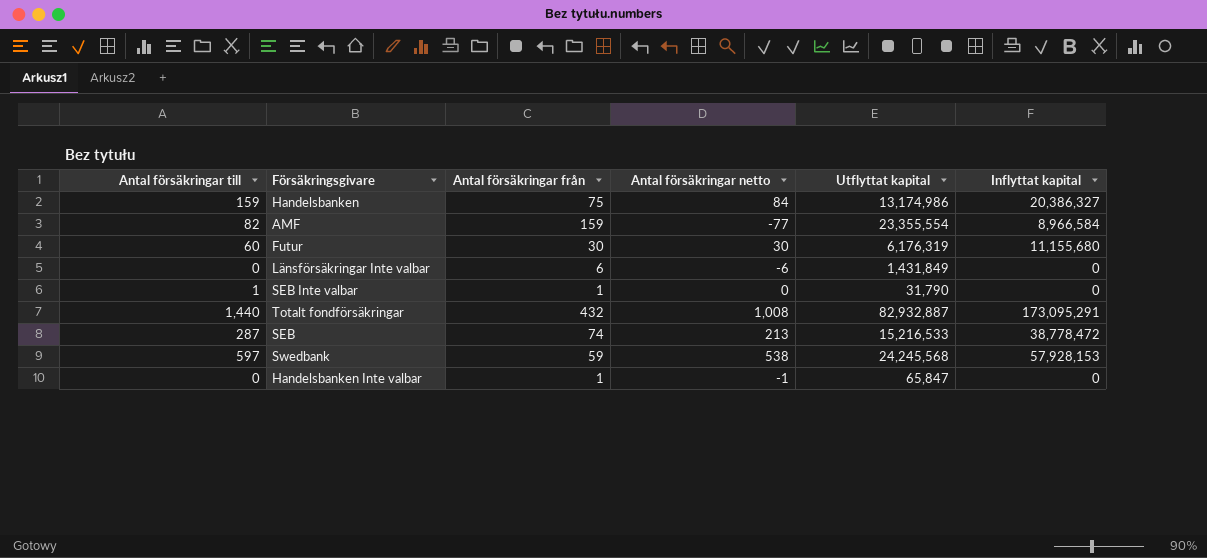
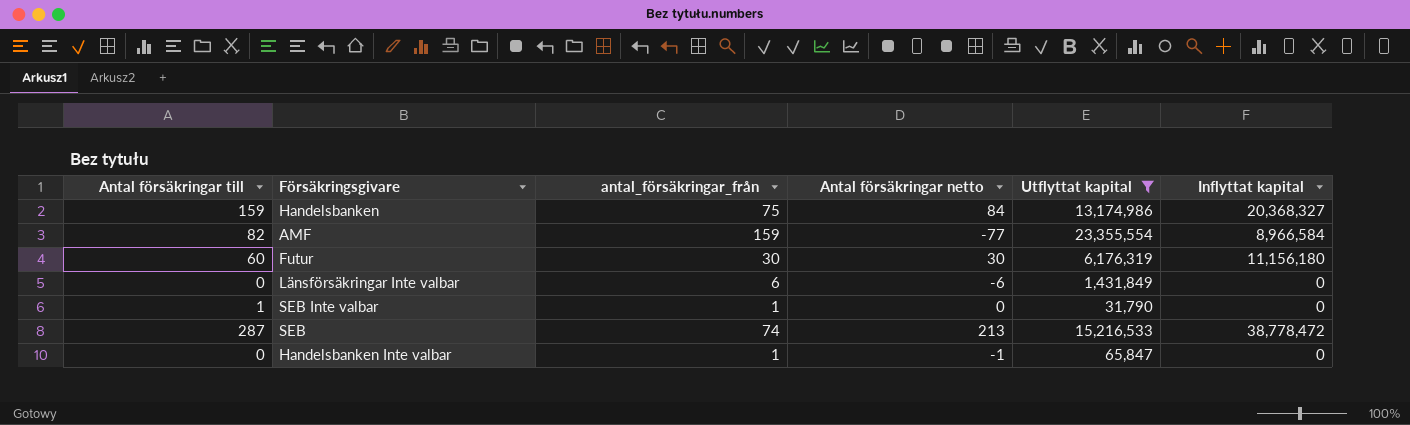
filter: none -> Utflyttat kapital <= 23,355,554
column name: Antal försäkringar från -> antal_försäkringar_från
Handelsbanken | Inflyttat kapital: 20,386,327 -> 20,368,327
Futur | Inflyttat kapital: 11,155,680 -> 11,156,180

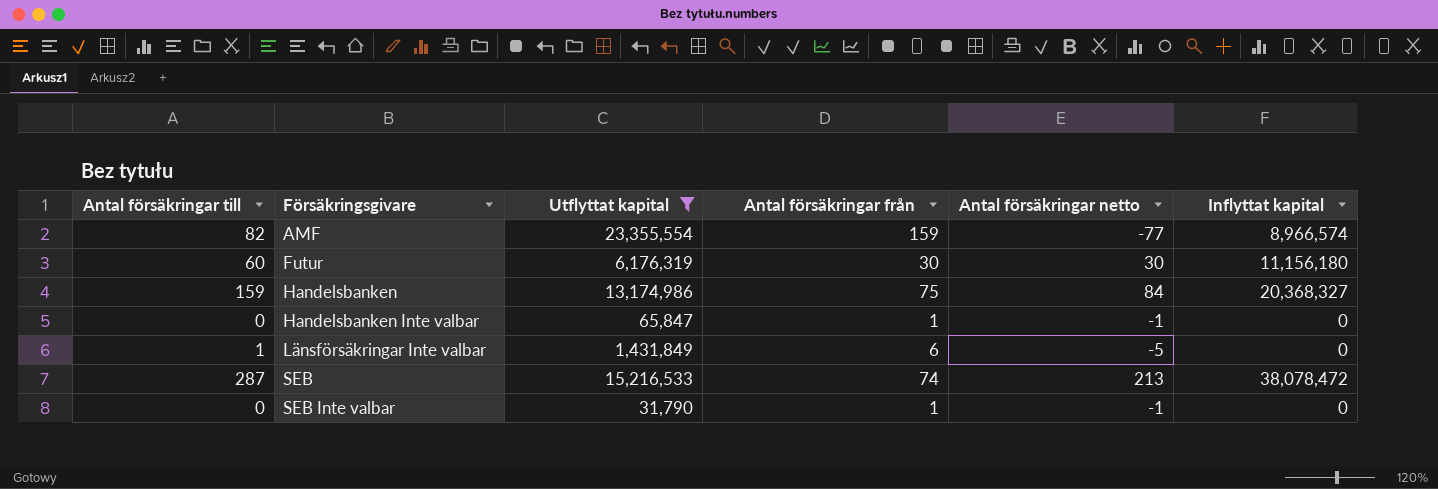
row order: none -> Försäkringsgivare ascending
column Utflyttat kapital | position: 5 -> 3
column name: antal_försäkringar_från -> Antal försäkringar från
AMF | Inflyttat kapital: 8,966,584 -> 8,966,574
Länsförsäkringar Inte valbar | Antal försäkringar till: 0 -> 1
Länsförsäkringar Inte valbar | Antal försäkringar netto: -6 -> -5
SEB | Inflyttat kapital: 38,778,472 -> 38,078,472
SEB Inte valbar | Antal försäkringar till: 1 -> 0
SEB Inte valbar | Antal försäkringar netto: 0 -> -1

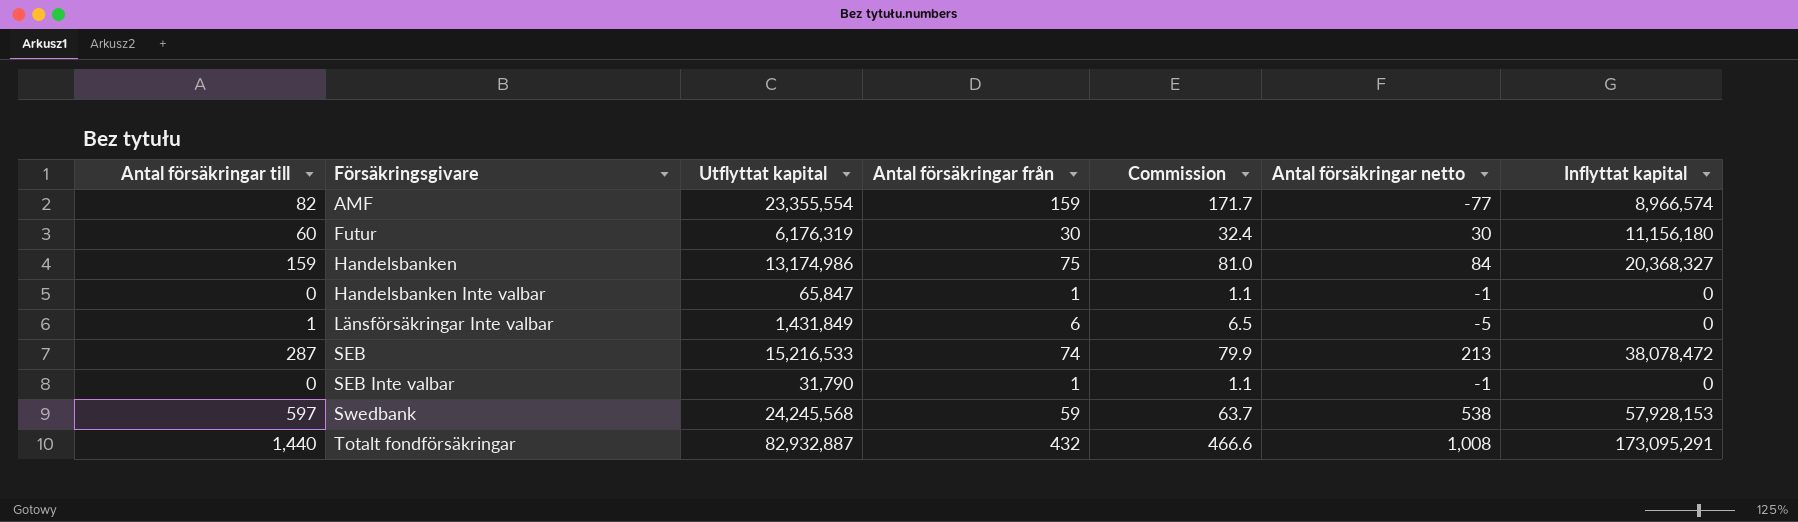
filter: Utflyttat kapital <= 23,355,554 -> none
column Commission | formula: none -> [Antal försäkringar från] * 1.08

